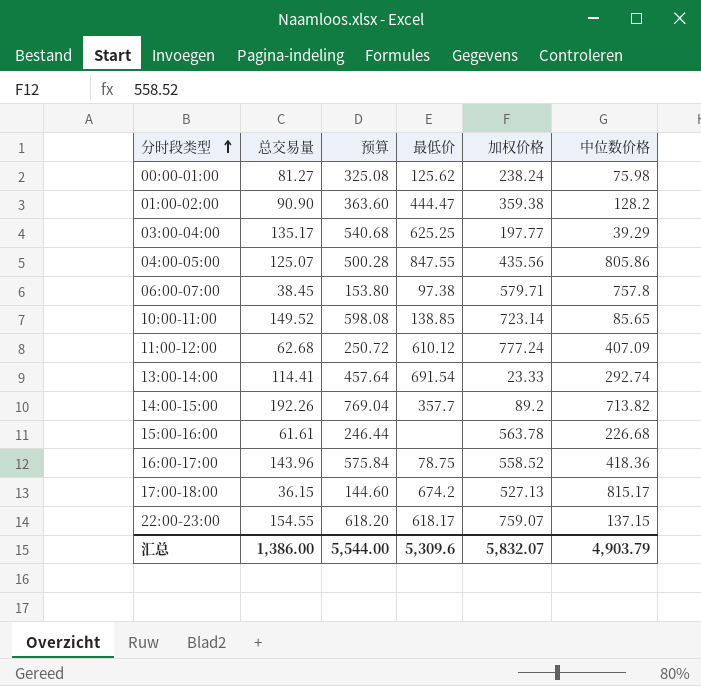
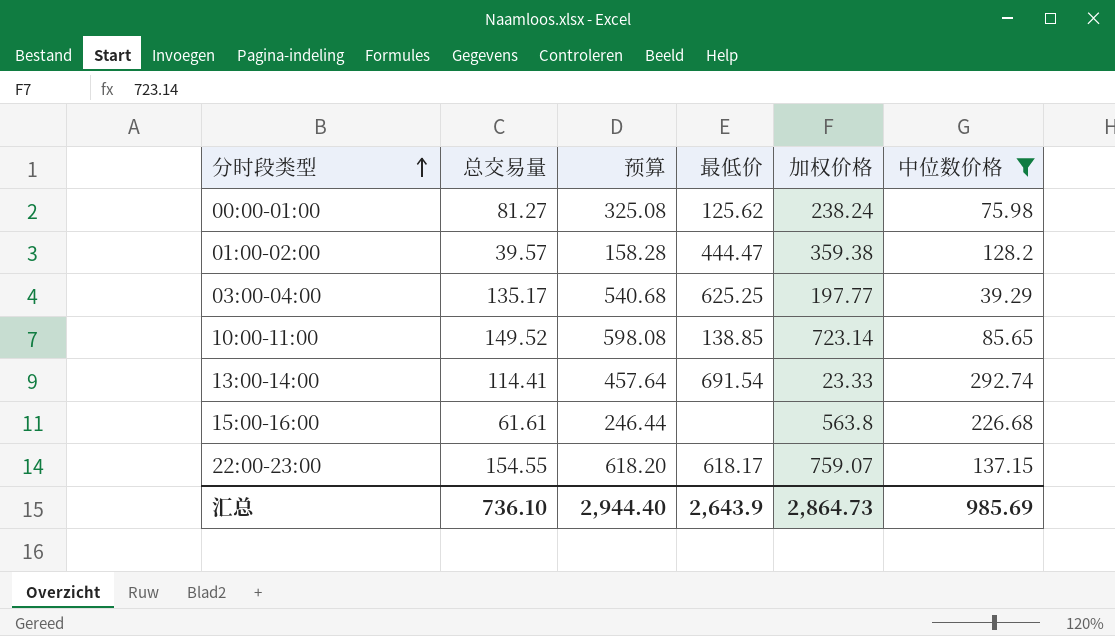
filter: none -> 中位数价格 <= 292.74
01:00-02:00 | 总交易量: 90.90 -> 39.57
01:00-02:00 | 预算: 363.60 -> 158.28
15:00-16:00 | 加权价格: 563.78 -> 563.8
汇总 | 总交易量: 1,386.00 -> 736.10
汇总 | 预算: 5,544.00 -> 2,944.40
汇总 | 最低价: 5,309.6 -> 2,643.9
汇总 | 加权价格: 5,832.07 -> 2,864.73
汇总 | 中位数价格: 4,903.79 -> 985.69

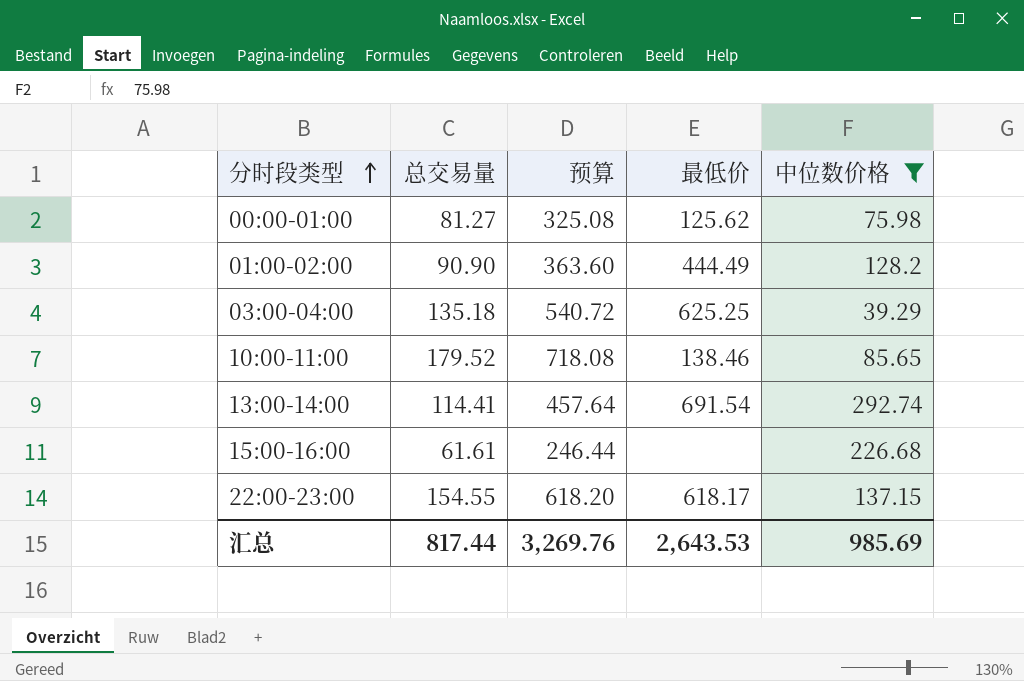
column 加权价格 | position: 5 -> none
01:00-02:00 | 总交易量: 39.57 -> 90.90
01:00-02:00 | 预算: 158.28 -> 363.60
01:00-02:00 | 最低价: 444.47 -> 444.49
03:00-04:00 | 总交易量: 135.17 -> 135.18
03:00-04:00 | 预算: 540.68 -> 540.72
10:00-11:00 | 总交易量: 149.52 -> 179.52
10:00-11:00 | 预算: 598.08 -> 718.08
10:00-11:00 | 最低价: 138.85 -> 138.46
汇总 | 总交易量: 736.10 -> 817.44
汇总 | 预算: 2,944.40 -> 3,269.76
汇总 | 最低价: 2,643.9 -> 2,643.53

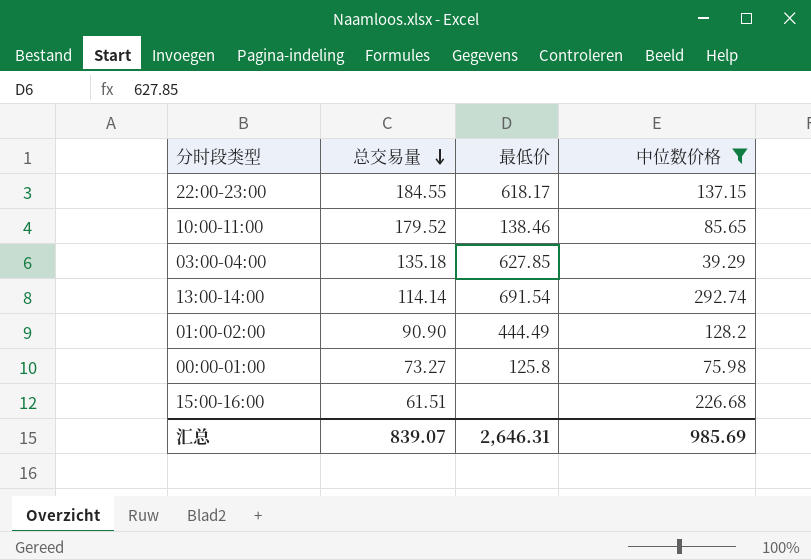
row order: 分时段类型 ascending -> 总交易量 descending
column 预算 | formula: [总交易量] * 4 -> none
22:00-23:00 | 总交易量: 154.55 -> 184.55
03:00-04:00 | 最低价: 625.25 -> 627.85
13:00-14:00 | 总交易量: 114.41 -> 114.14
00:00-01:00 | 总交易量: 81.27 -> 73.27
00:00-01:00 | 最低价: 125.62 -> 125.8
15:00-16:00 | 总交易量: 61.61 -> 61.51
汇总 | 总交易量: 817.44 -> 839.07
汇总 | 最低价: 2,643.53 -> 2,646.31

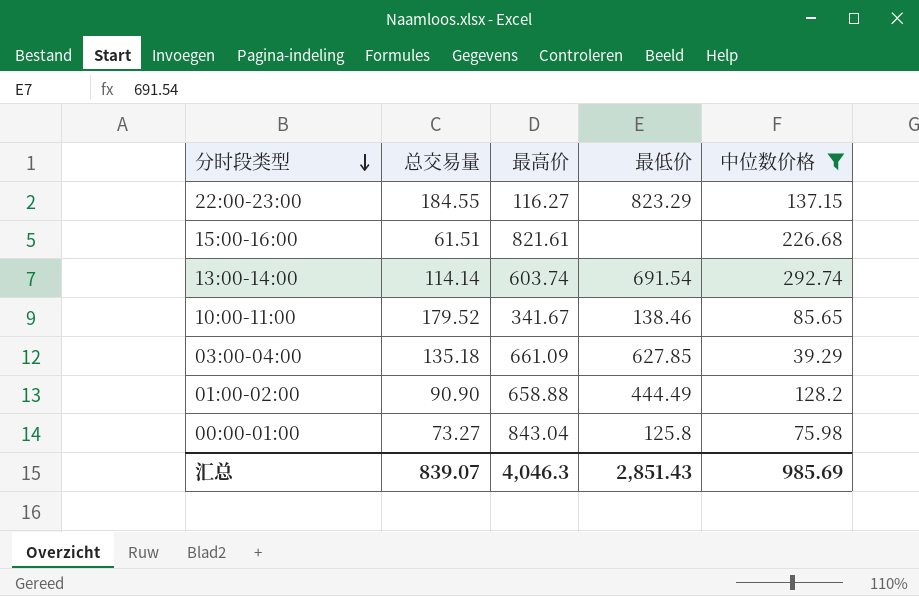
row order: 总交易量 descending -> 分时段类型 descending
column 最高价 | position: none -> 3
22:00-23:00 | 最低价: 618.17 -> 823.29
汇总 | 最低价: 2,646.31 -> 2,851.43

